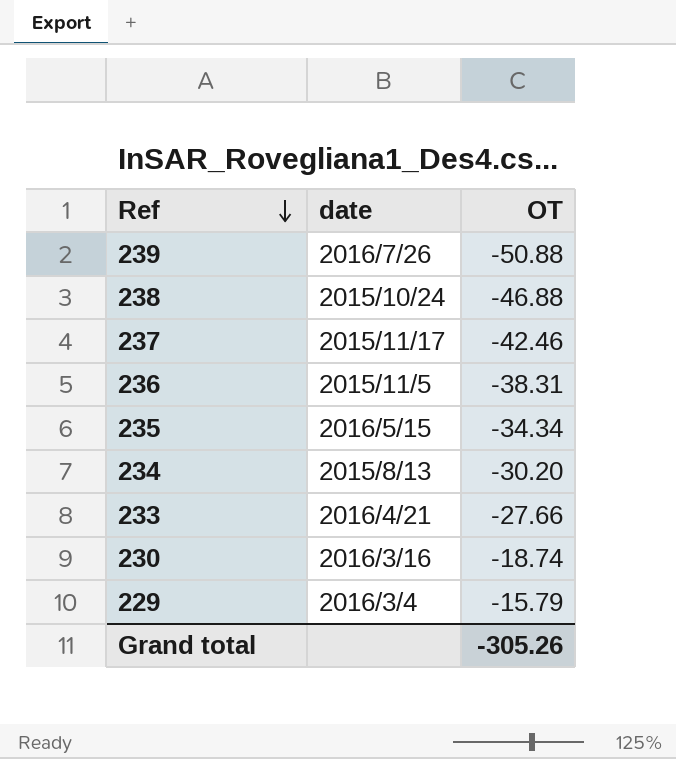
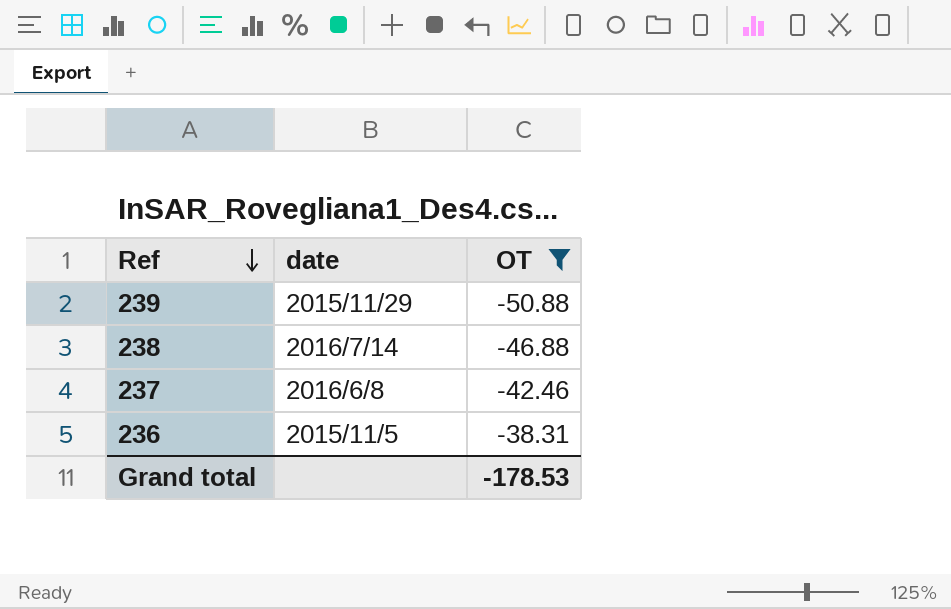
filter: none -> OT <= -38.31
239 | date: 2016/7/26 -> 2015/11/29
238 | date: 2015/10/24 -> 2016/7/14
237 | date: 2015/11/17 -> 2016/6/8
Grand total | OT: -305.26 -> -178.53

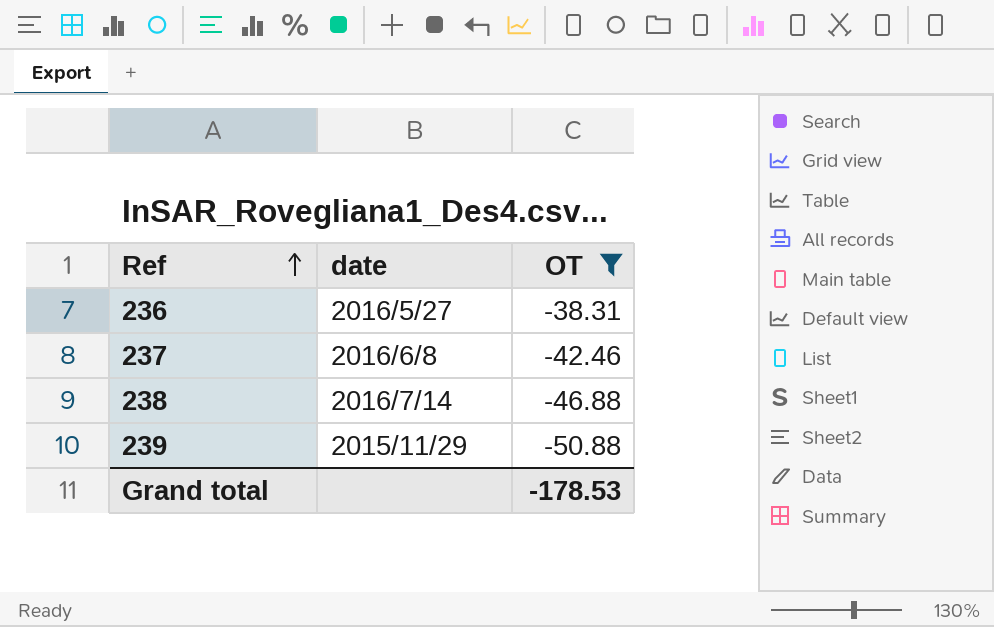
row order: Ref descending -> Ref ascending
236 | date: 2015/11/5 -> 2016/5/27

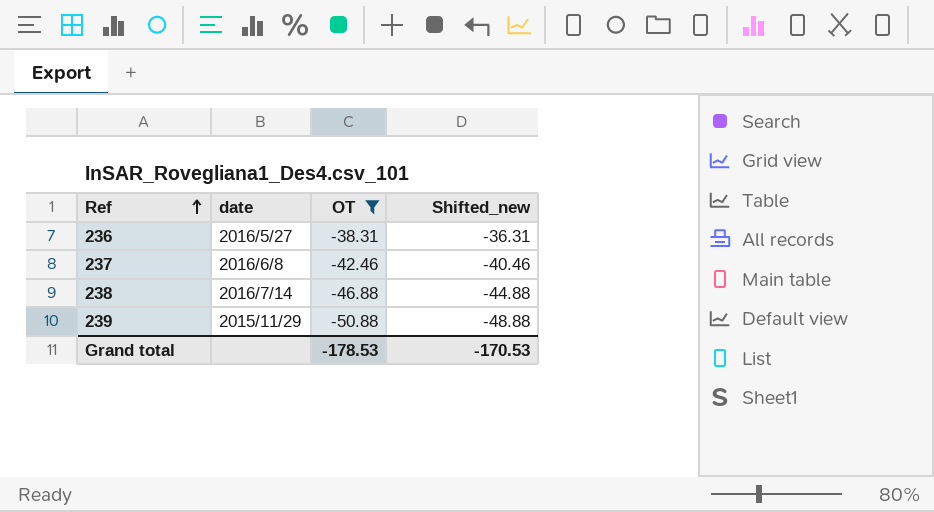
column Shifted_new | formula: none -> [OT] + 2

